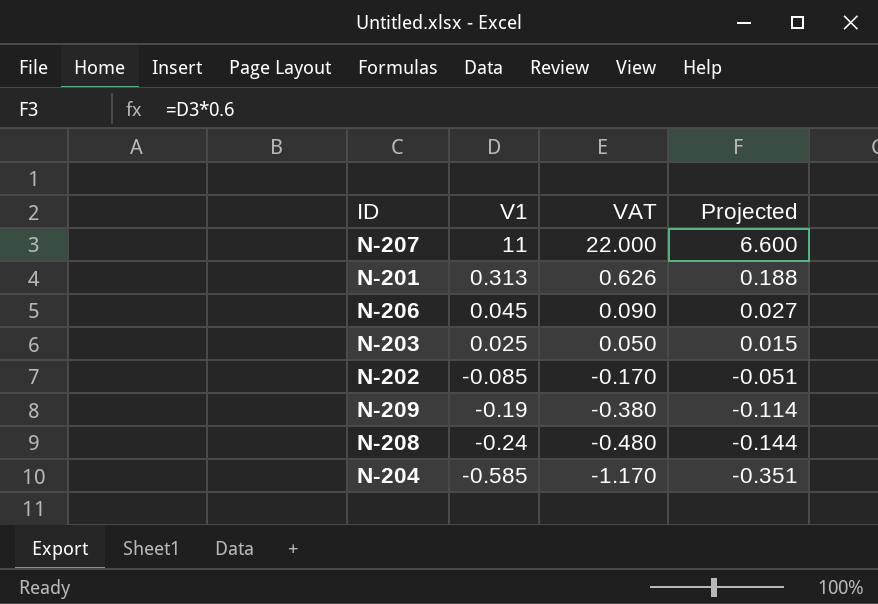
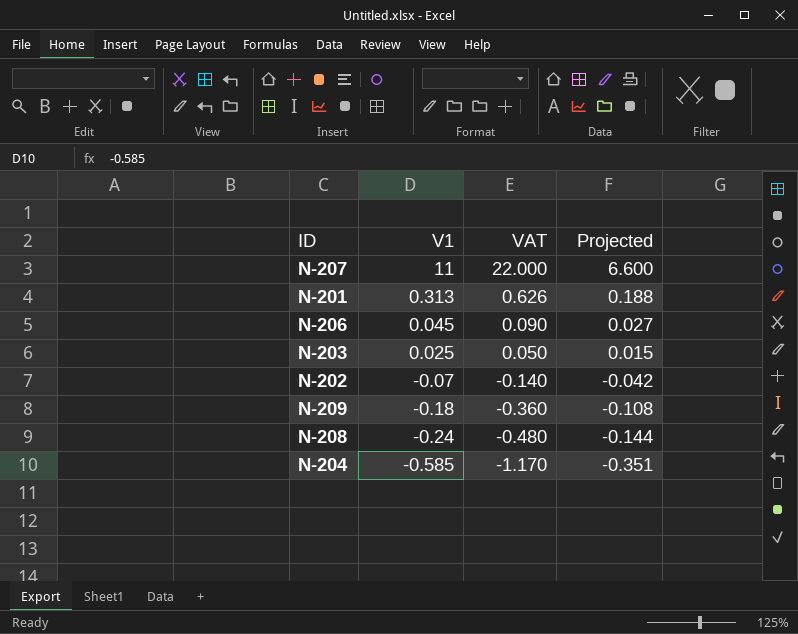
N-202 | V1: -0.085 -> -0.07
N-202 | VAT: -0.170 -> -0.140
N-202 | Projected: -0.051 -> -0.042
N-209 | V1: -0.19 -> -0.18
N-209 | VAT: -0.380 -> -0.360
N-209 | Projected: -0.114 -> -0.108

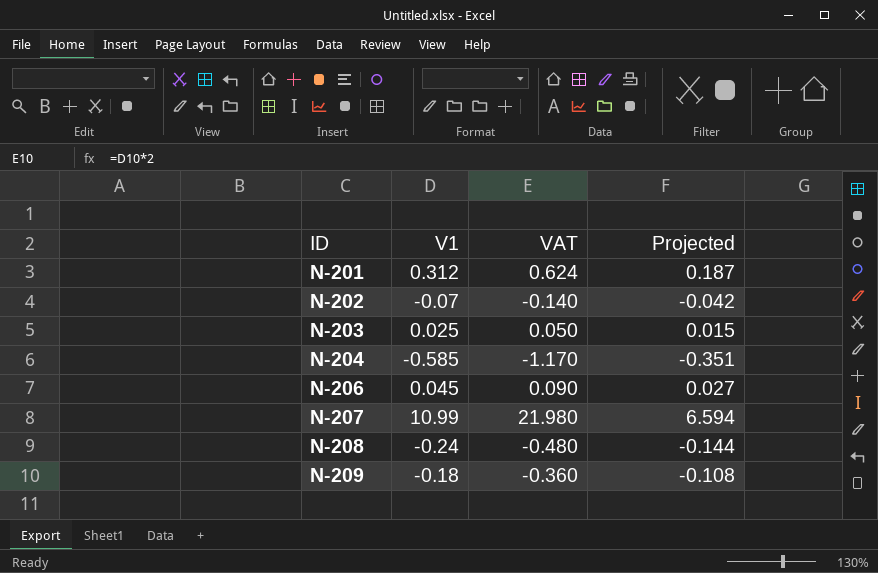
row order: V1 descending -> ID ascending
N-201 | V1: 0.313 -> 0.312
N-201 | VAT: 0.626 -> 0.624
N-201 | Projected: 0.188 -> 0.187
N-207 | V1: 11 -> 10.99
N-207 | VAT: 22.000 -> 21.980
N-207 | Projected: 6.600 -> 6.594

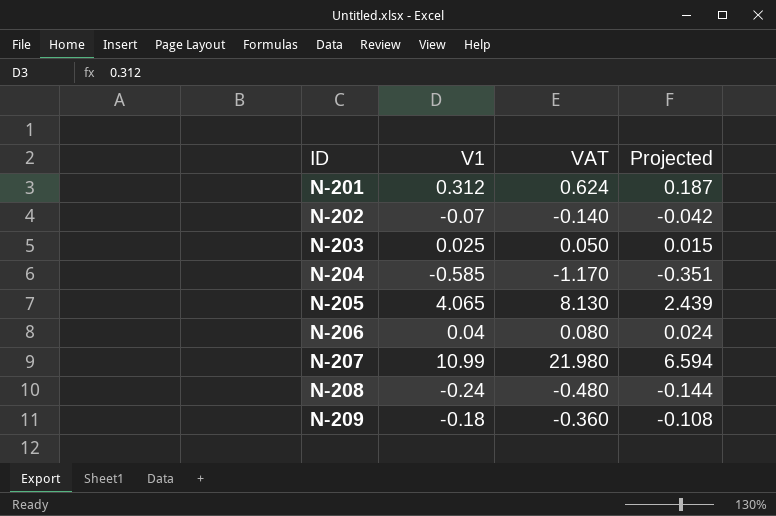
row N-205: none -> 4.065 | 8.130 | 2.439
N-206 | V1: 0.045 -> 0.04
N-206 | VAT: 0.090 -> 0.080
N-206 | Projected: 0.027 -> 0.024

